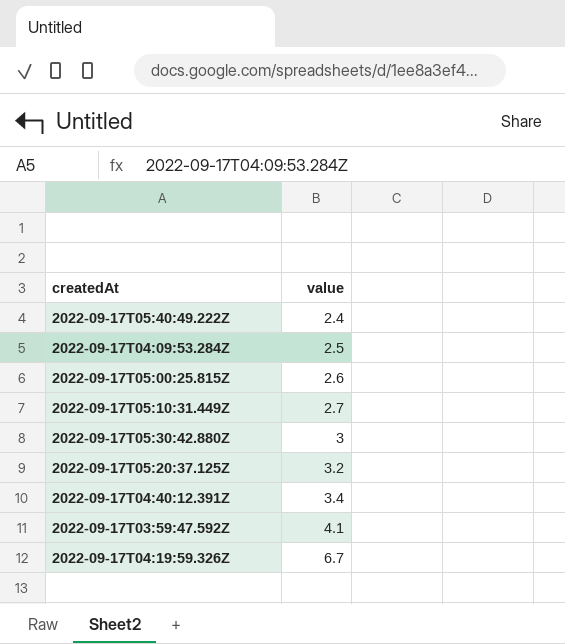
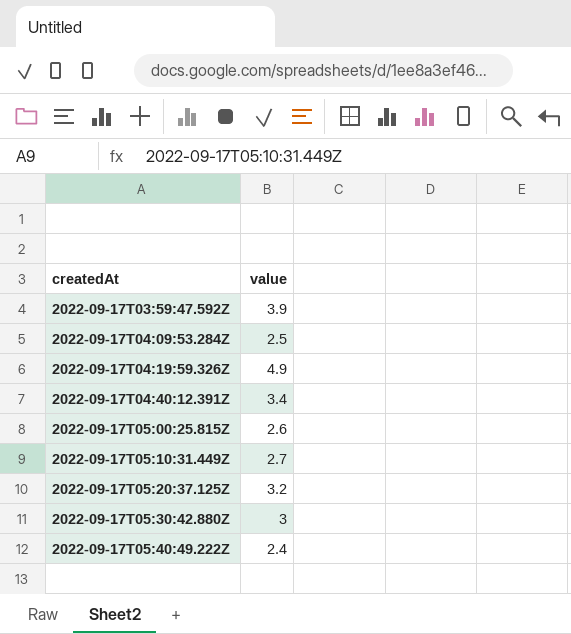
row order: value ascending -> createdAt ascending
2022-09-17T03:59:47.592Z | value: 4.1 -> 3.9
2022-09-17T04:19:59.326Z | value: 6.7 -> 4.9

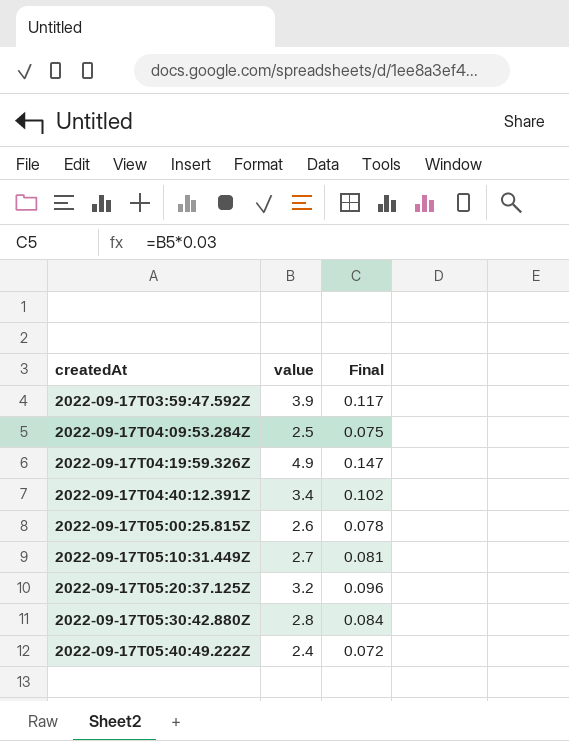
column Final | formula: none -> [value] * 0.03
2022-09-17T05:30:42.880Z | value: 3 -> 2.8

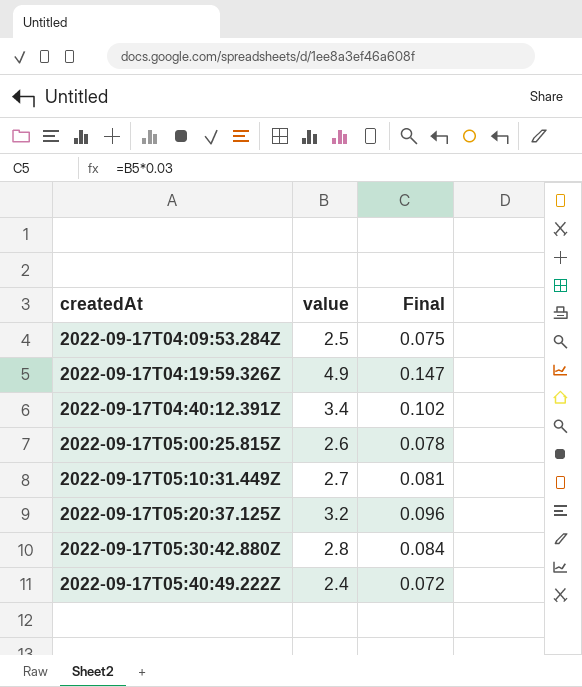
row 2022-09-17T03:59:47.592Z: 3.9 | 0.117 -> none

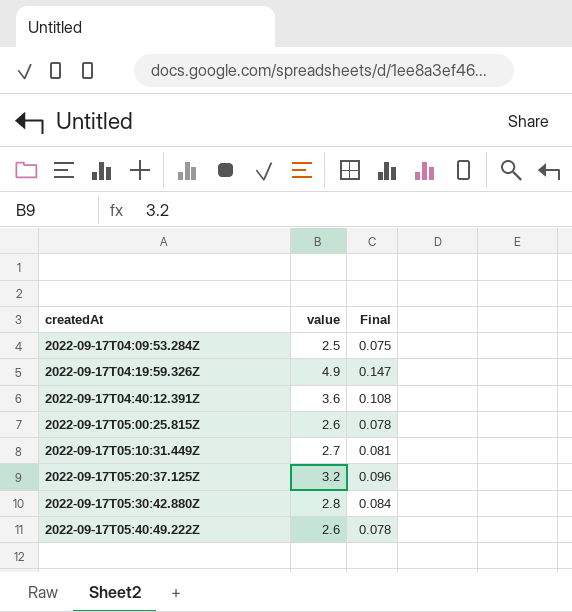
2022-09-17T04:40:12.391Z | value: 3.4 -> 3.6
2022-09-17T04:40:12.391Z | Final: 0.102 -> 0.108
2022-09-17T05:40:49.222Z | value: 2.4 -> 2.6
2022-09-17T05:40:49.222Z | Final: 0.072 -> 0.078

